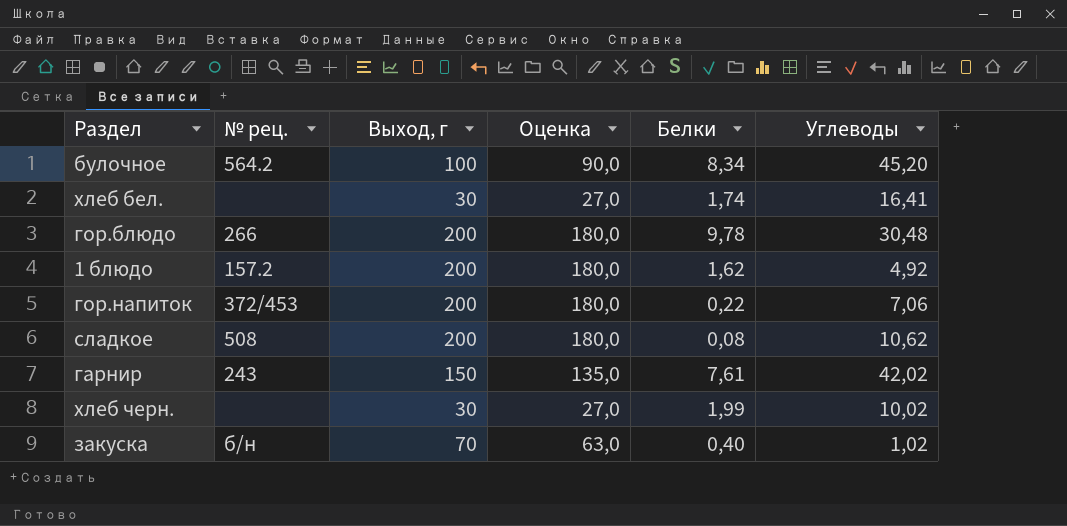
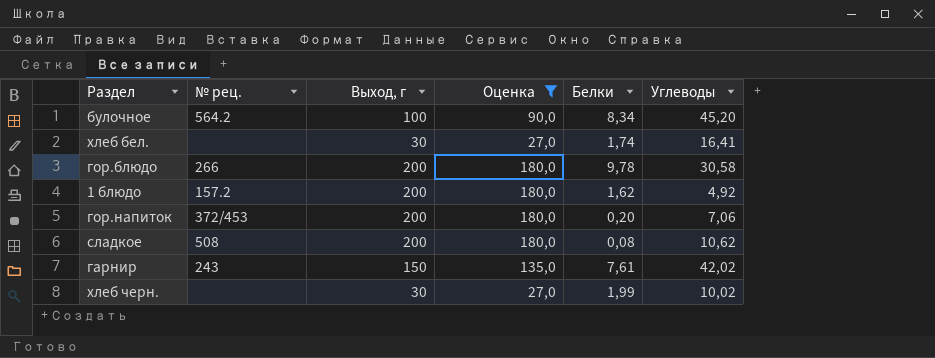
filter: none -> Оценка != 63,0
гор.блюдо | Углеводы: 30,48 -> 30,58
гор.напиток | Белки: 0,22 -> 0,20

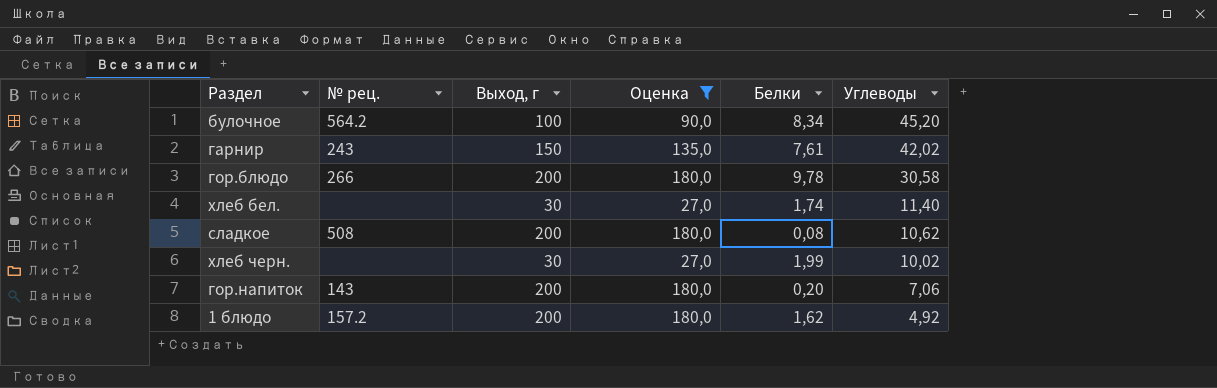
row order: none -> Углеводы descending
хлеб бел. | Углеводы: 16,41 -> 11,40
гор.напиток | № рец.: 372/453 -> 143

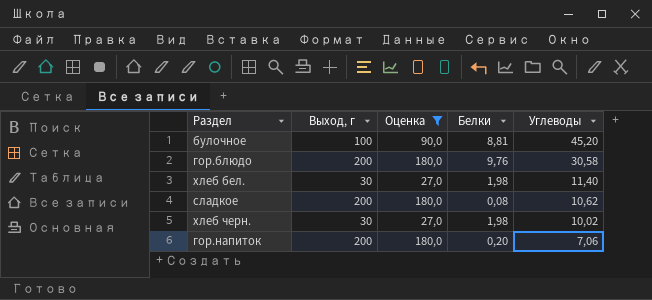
column № рец. | position: 2 -> none
row гарнир: 243 | 150 | 135,0 | 7,61 | 42,02 -> none
row 1 блюдо: 157.2 | 200 | 180,0 | 1,62 | 4,92 -> none
булочное | Белки: 8,34 -> 8,81
гор.блюдо | Белки: 9,78 -> 9,76
хлеб бел. | Белки: 1,74 -> 1,98
хлеб черн. | Белки: 1,99 -> 1,98

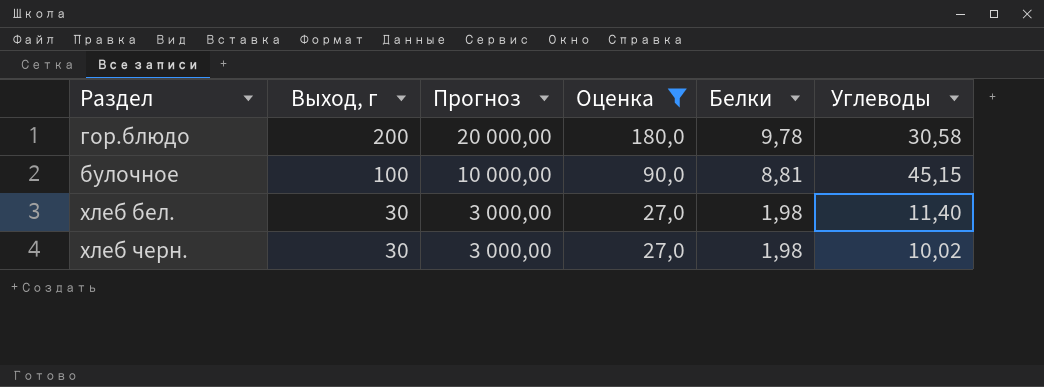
row order: Углеводы descending -> Выход, г descending
column Прогноз | formula: none -> [Выход, г] * 100
row сладкое: 200 | 180,0 | 0,08 | 10,62 -> none
row гор.напиток: 200 | 180,0 | 0,20 | 7,06 -> none
гор.блюдо | Белки: 9,76 -> 9,78
булочное | Углеводы: 45,20 -> 45,15

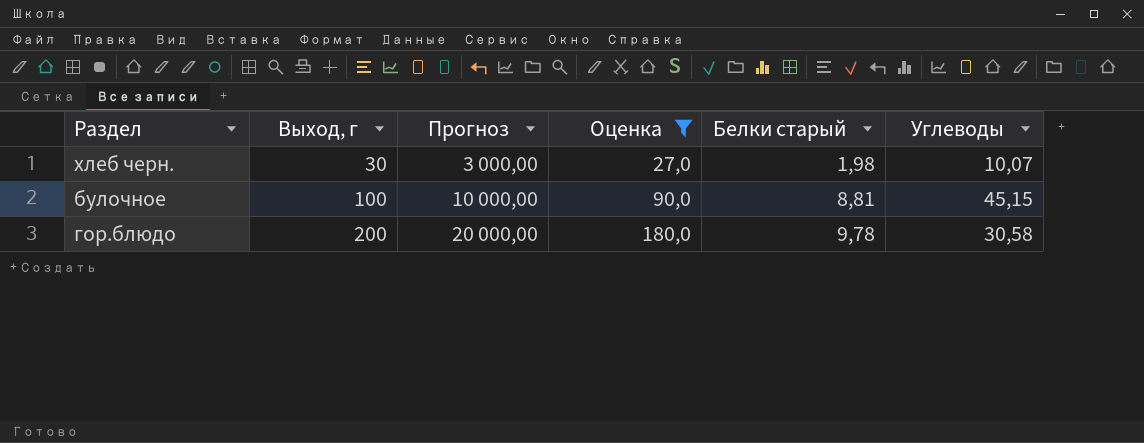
row order: Выход, г descending -> Выход, г ascending
column name: Белки -> Белки старый
row хлеб бел.: 30 | 3 000,00 | 27,0 | 1,98 | 11,40 -> none
хлеб черн. | Углеводы: 10,02 -> 10,07

